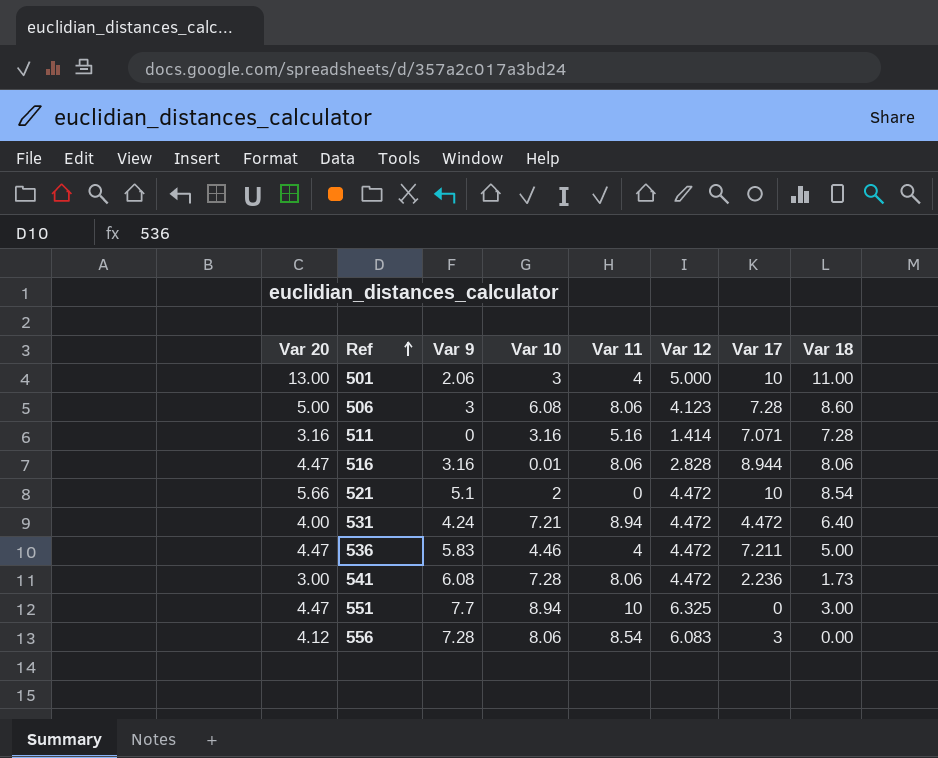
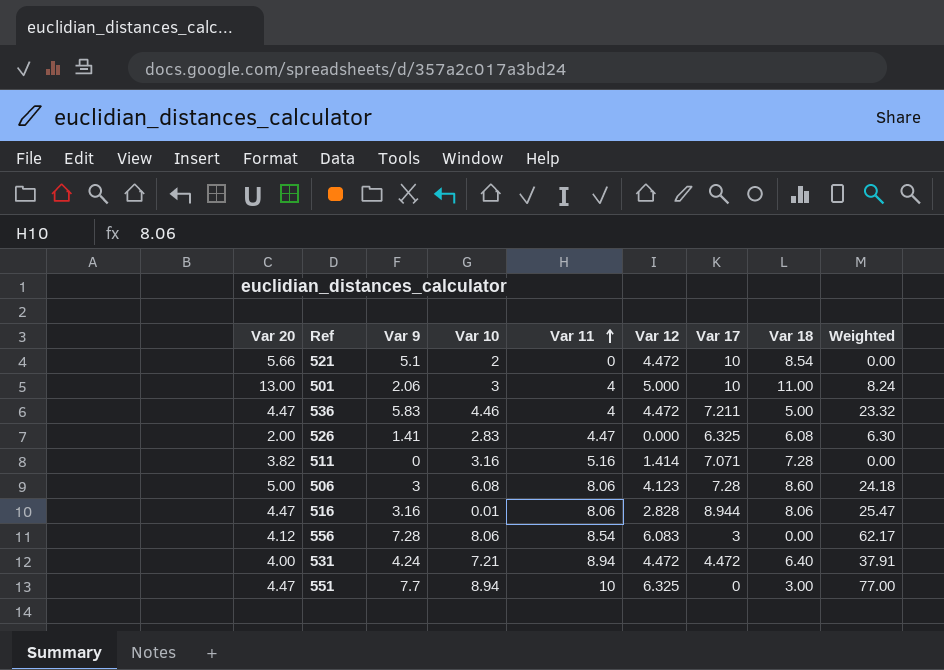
row order: Ref ascending -> Var 11 ascending
column Weighted | formula: none -> [Var 9] * [Var 11]
row 541: 3.00 | 6.08 | 7.28 | 8.06 | 4.472 | 2.236 | 1.73 -> none
row 526: none -> 2.00 | 1.41 | 2.83 | 4.47 | 0.000 | 6.325 | 6.08 | 6.30
511 | Var 20: 3.16 -> 3.82

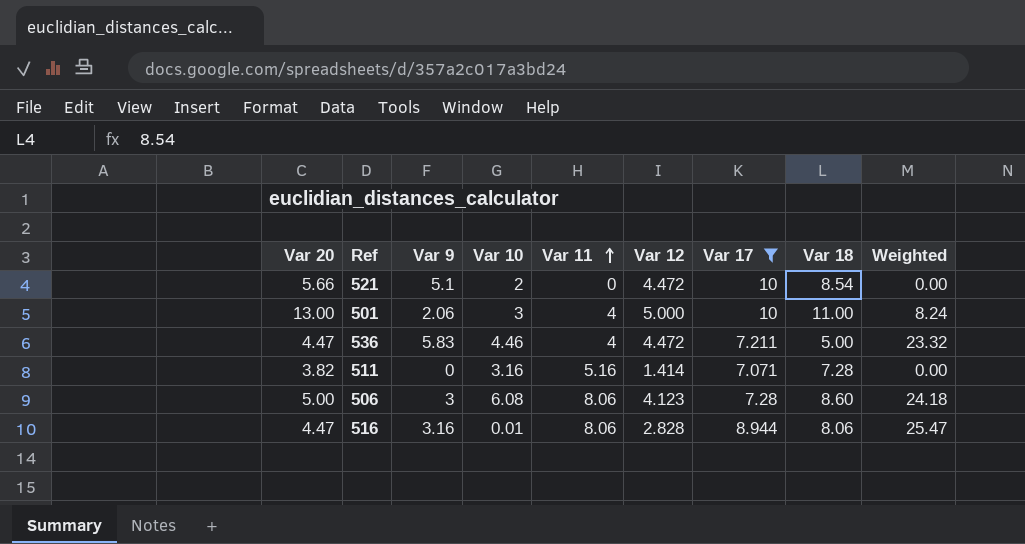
filter: none -> Var 17 >= 7.071

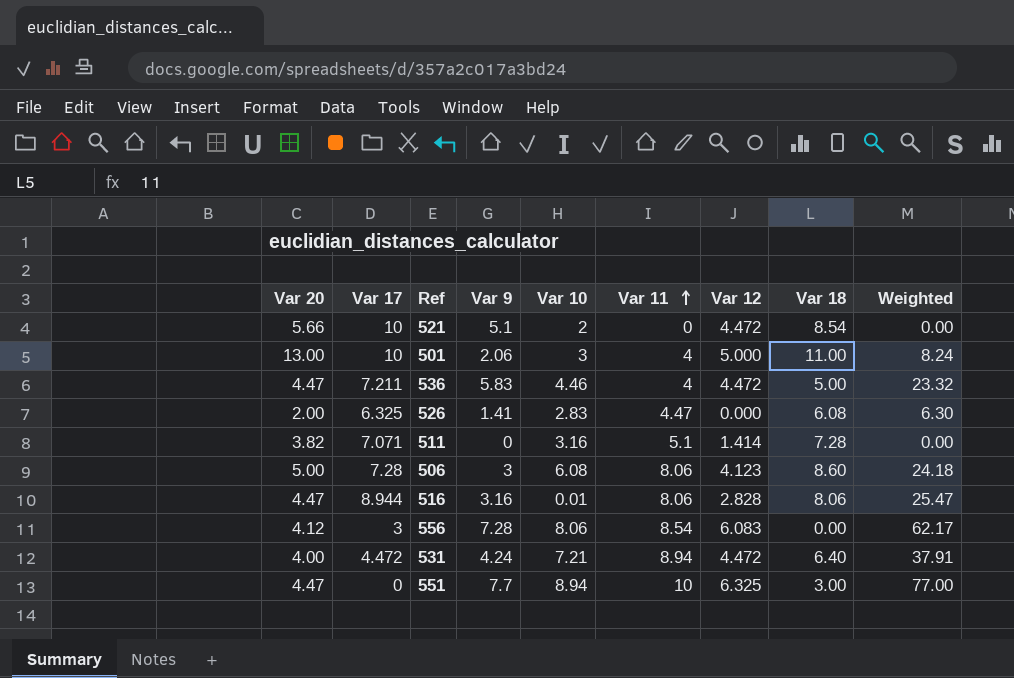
filter: Var 17 >= 7.071 -> none
column Var 17 | position: 7 -> 2
511 | Var 11: 5.16 -> 5.1

